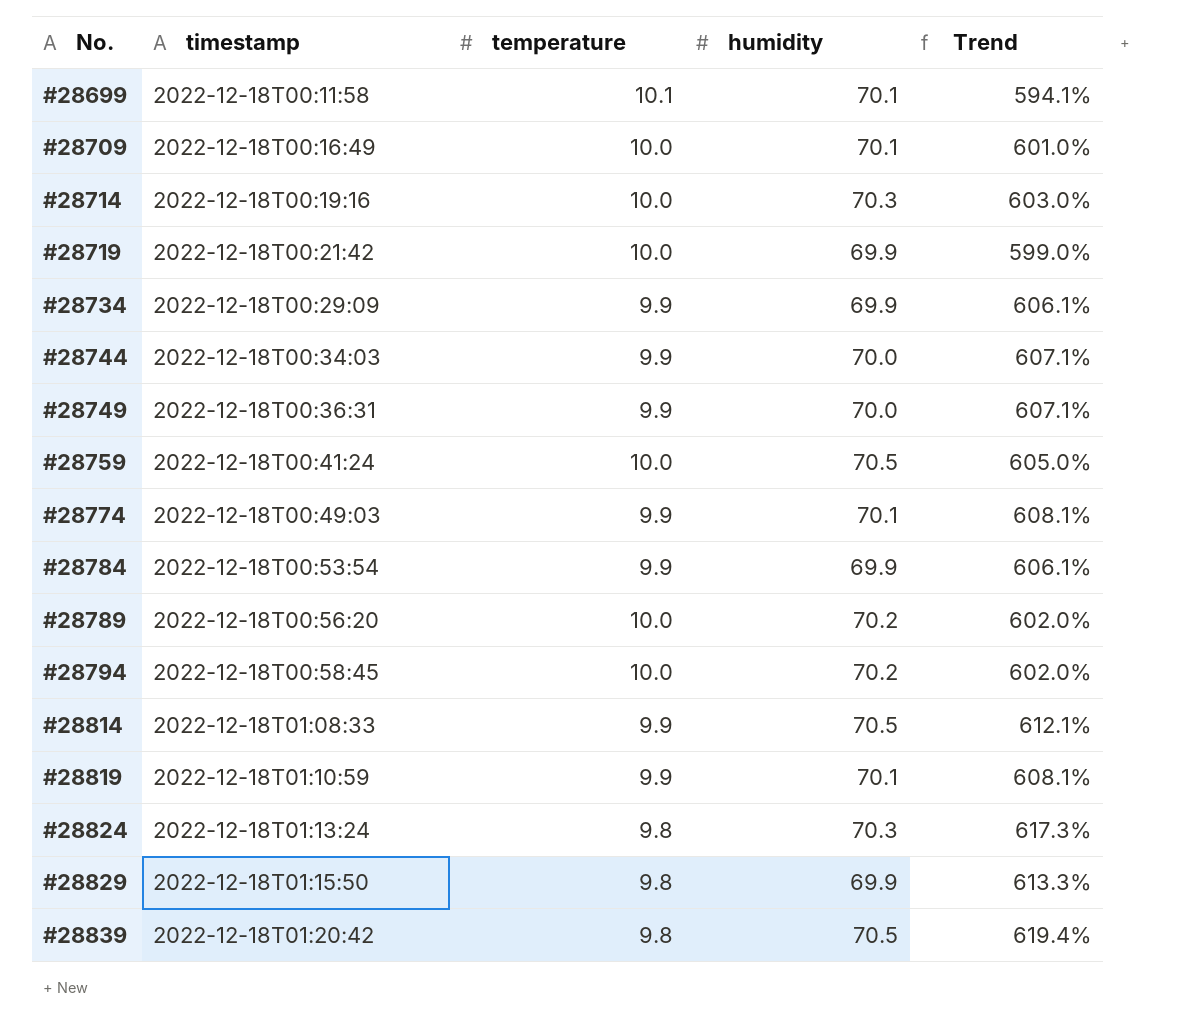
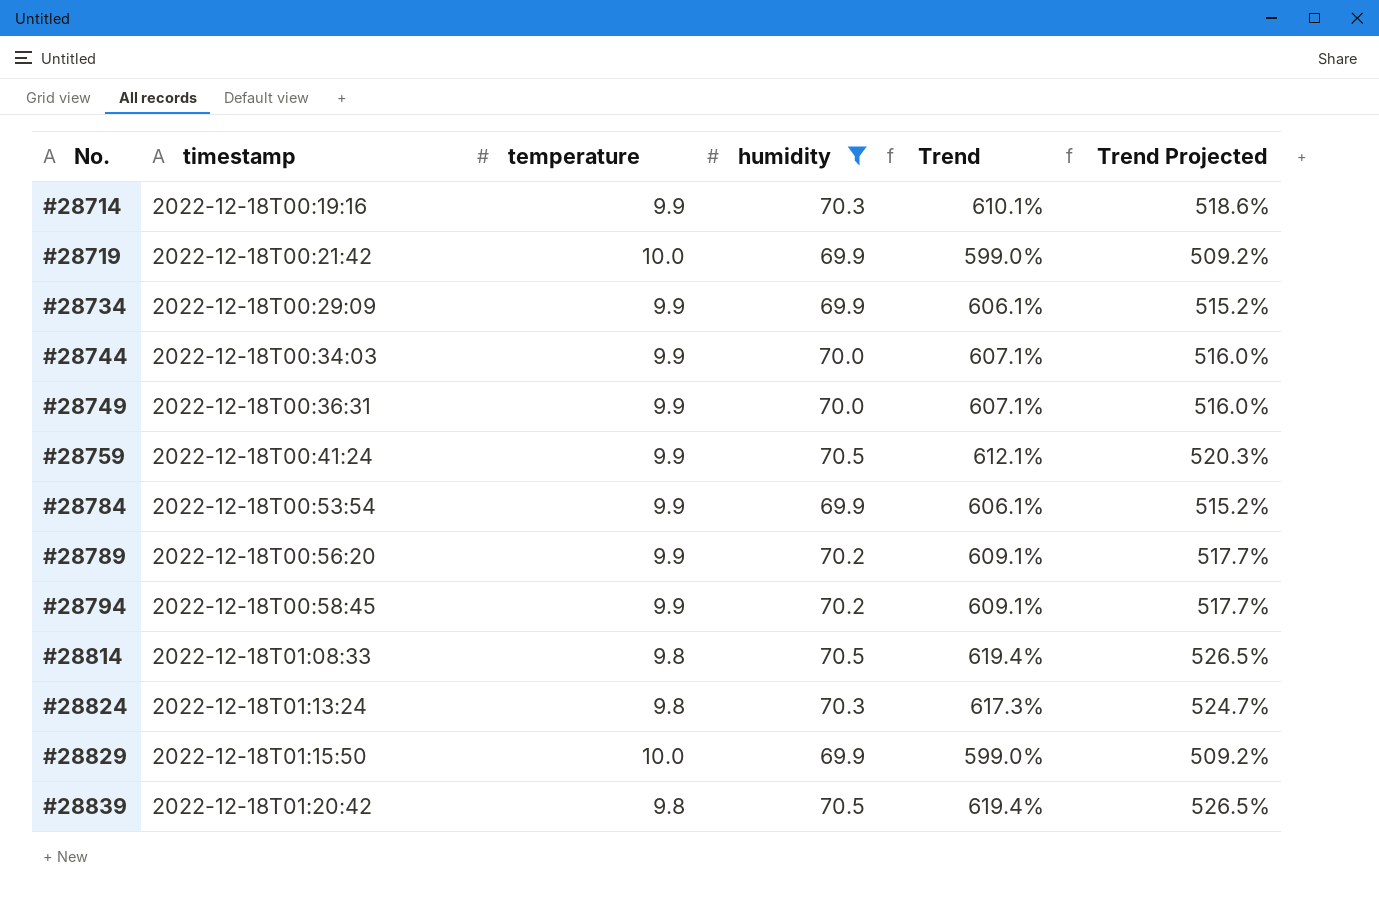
filter: none -> humidity != 70.1
column Trend Projected | formula: none -> [Trend] * 0.85
#28714 | temperature: 10.0 -> 9.9
#28714 | Trend: 603.0% -> 610.1%
#28759 | temperature: 10.0 -> 9.9
#28759 | Trend: 605.0% -> 612.1%
#28789 | temperature: 10.0 -> 9.9
#28789 | Trend: 602.0% -> 609.1%
#28794 | temperature: 10.0 -> 9.9
#28794 | Trend: 602.0% -> 609.1%
#28814 | temperature: 9.9 -> 9.8
#28814 | Trend: 612.1% -> 619.4%
#28829 | temperature: 9.8 -> 10.0
#28829 | Trend: 613.3% -> 599.0%

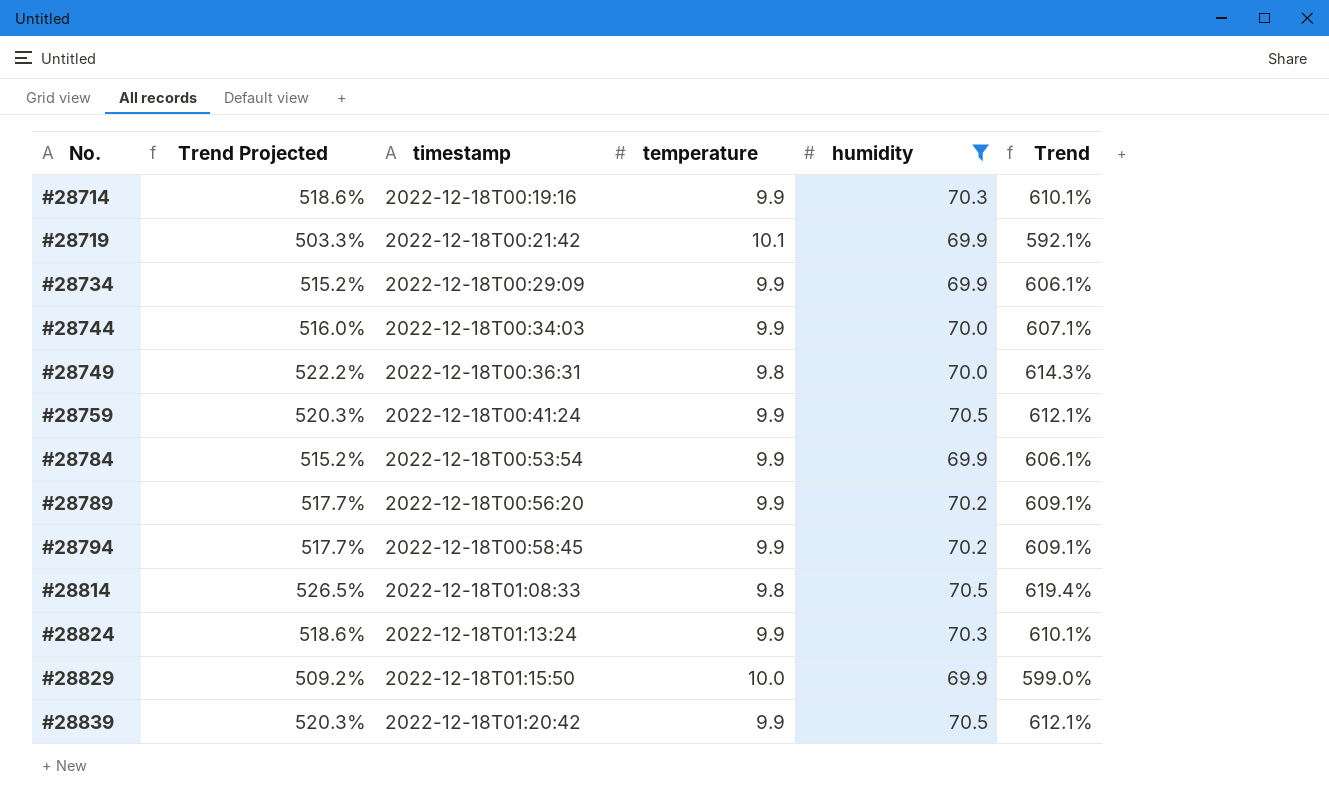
column Trend Projected | position: 6 -> 2
#28719 | Trend Projected: 509.2% -> 503.3%
#28719 | temperature: 10.0 -> 10.1
#28719 | Trend: 599.0% -> 592.1%
#28749 | Trend Projected: 516.0% -> 522.2%
#28749 | temperature: 9.9 -> 9.8
#28749 | Trend: 607.1% -> 614.3%
#28824 | Trend Projected: 524.7% -> 518.6%
#28824 | temperature: 9.8 -> 9.9
#28824 | Trend: 617.3% -> 610.1%
#28839 | Trend Projected: 526.5% -> 520.3%
#28839 | temperature: 9.8 -> 9.9
#28839 | Trend: 619.4% -> 612.1%

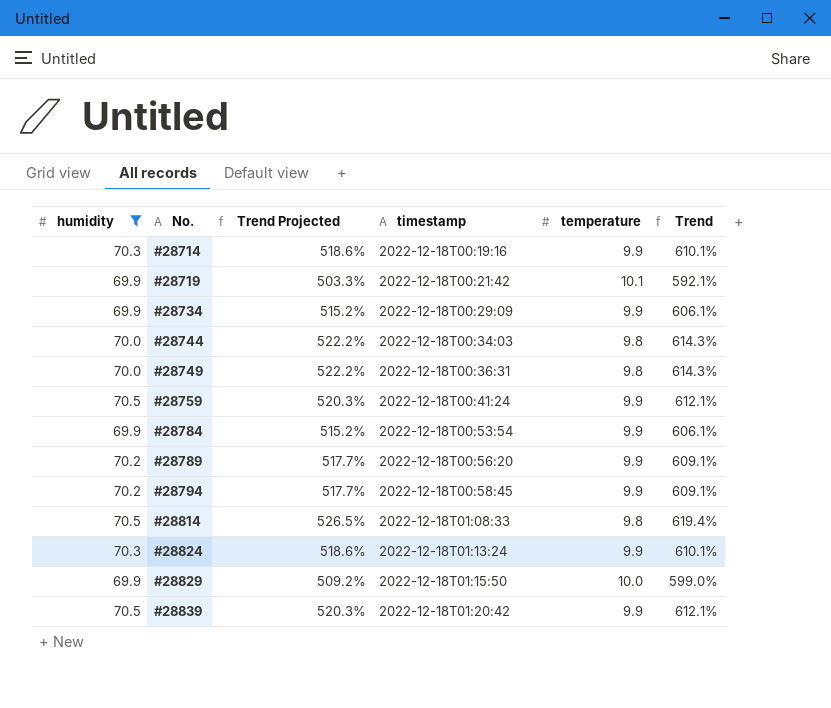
column humidity | position: 5 -> 1
#28744 | Trend Projected: 516.0% -> 522.2%
#28744 | temperature: 9.9 -> 9.8
#28744 | Trend: 607.1% -> 614.3%

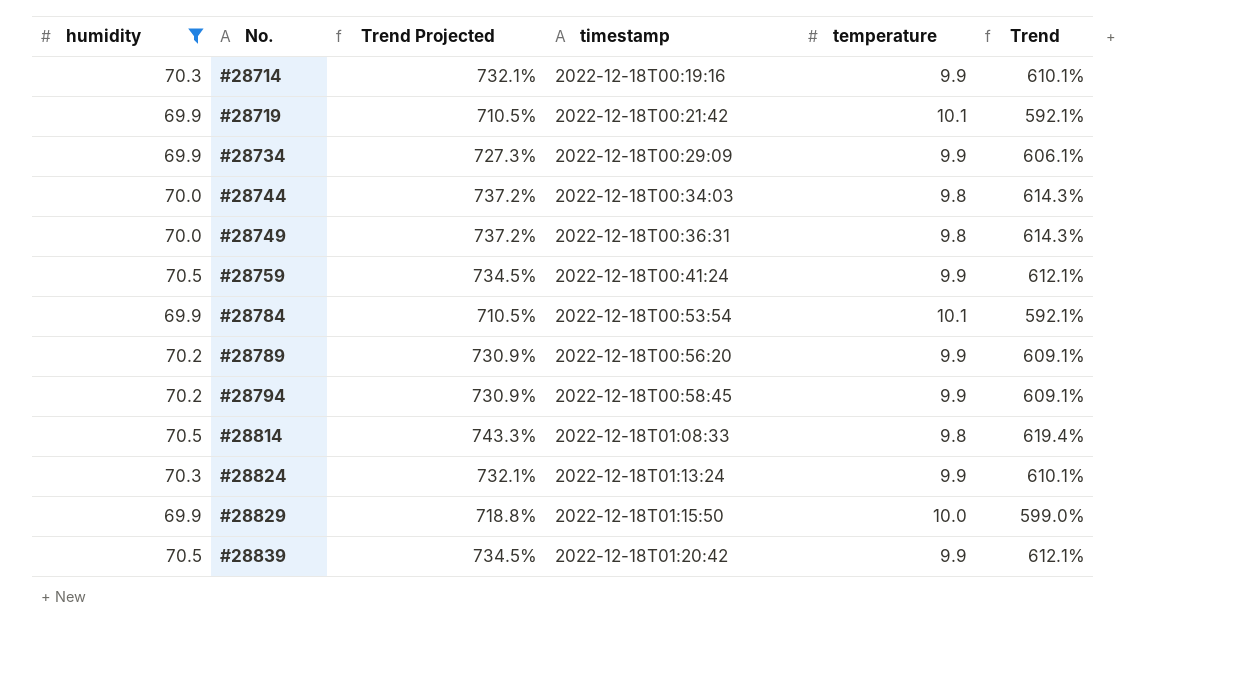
column Trend Projected | formula: [Trend] * 0.85 -> [Trend] * 1.2
#28784 | temperature: 9.9 -> 10.1
#28784 | Trend: 606.1% -> 592.1%

